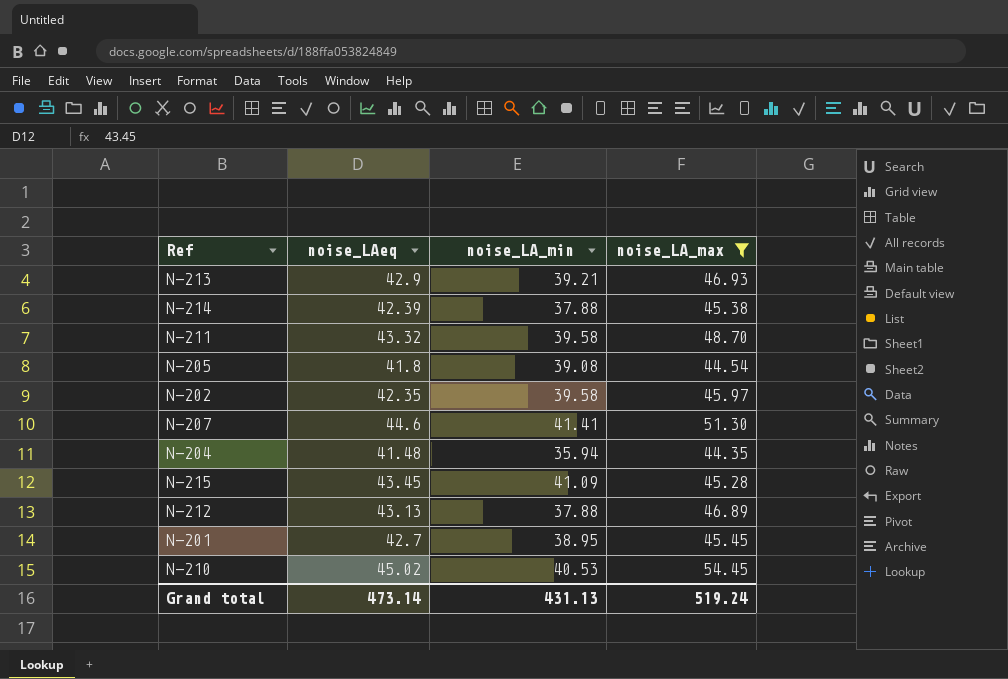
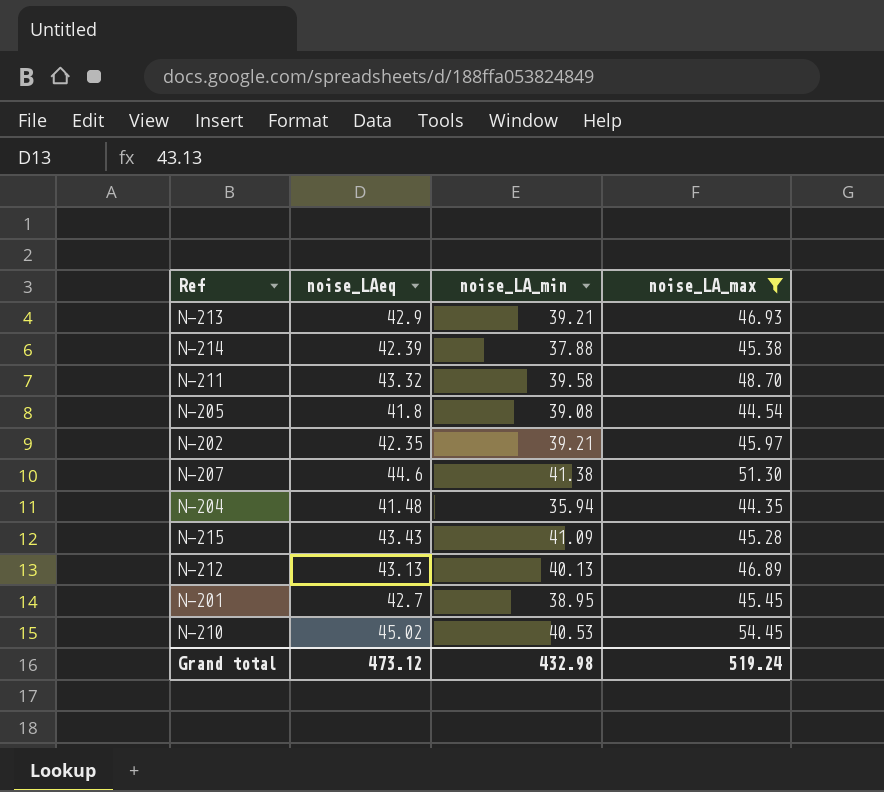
N-202 | noise_LA_min: 39.58 -> 39.21
N-207 | noise_LA_min: 41.41 -> 41.38
N-215 | noise_LAeq: 43.45 -> 43.43
N-212 | noise_LA_min: 37.88 -> 40.13
Grand total | noise_LAeq: 473.14 -> 473.12
Grand total | noise_LA_min: 431.13 -> 432.98

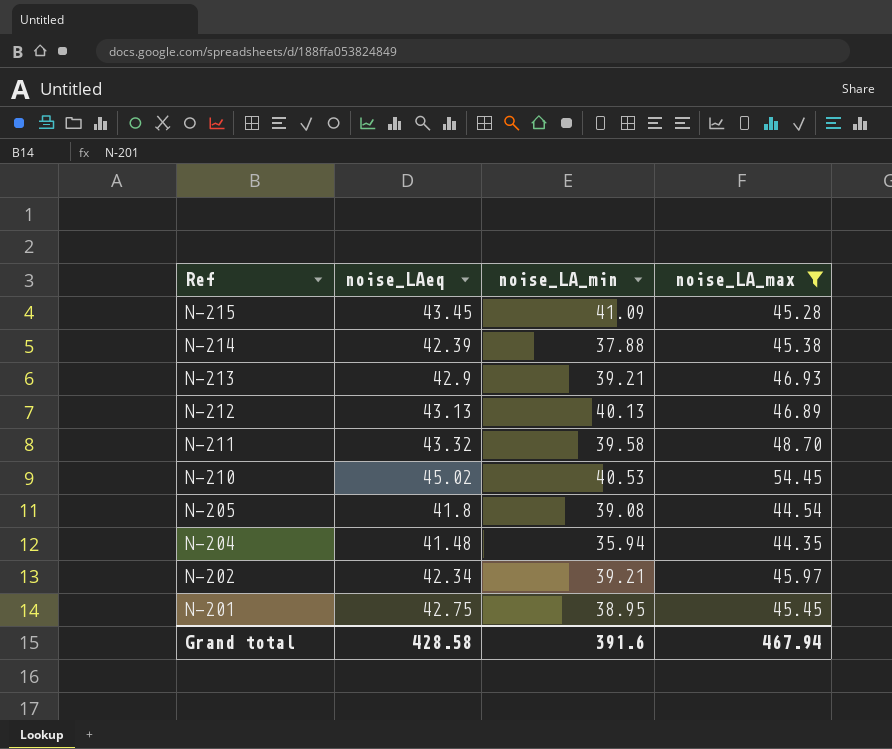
row order: none -> Ref descending
row N-207: 44.6 | 41.38 | 51.30 -> none
N-215 | noise_LAeq: 43.43 -> 43.45
N-202 | noise_LAeq: 42.35 -> 42.34
N-201 | noise_LAeq: 42.7 -> 42.75
Grand total | noise_LAeq: 473.12 -> 428.58
Grand total | noise_LA_min: 432.98 -> 391.6
Grand total | noise_LA_max: 519.24 -> 467.94

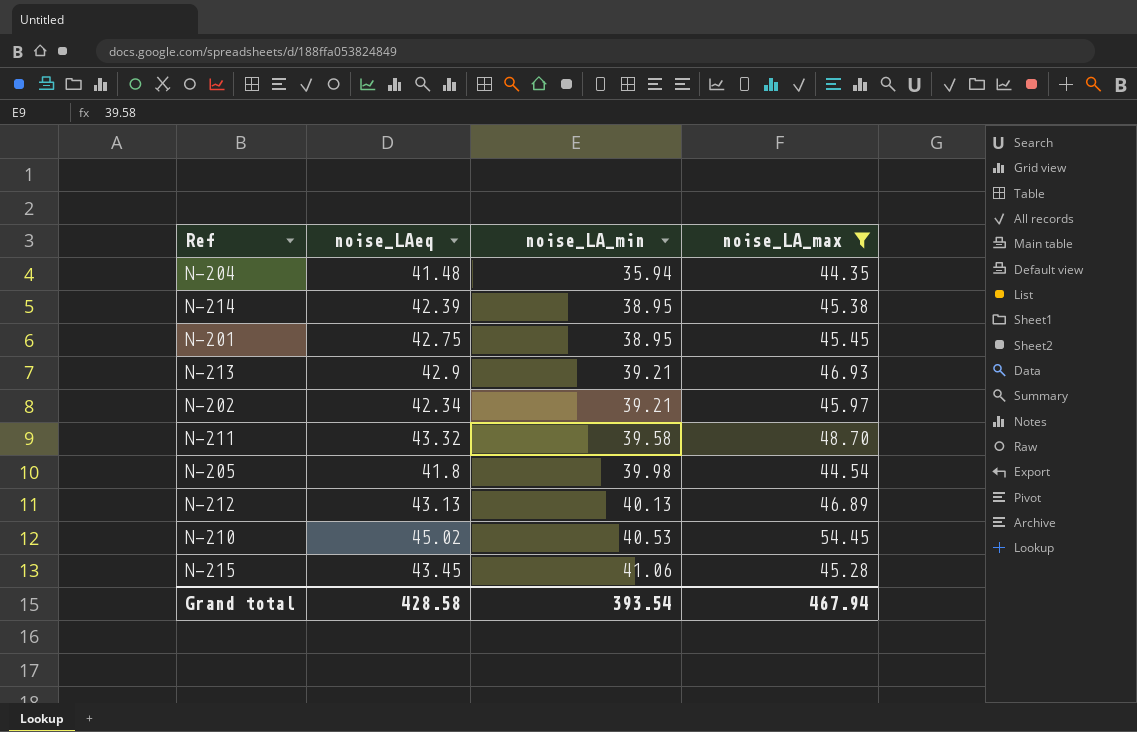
row order: Ref descending -> noise_LA_min ascending
N-214 | noise_LA_min: 37.88 -> 38.95
N-205 | noise_LA_min: 39.08 -> 39.98
N-215 | noise_LA_min: 41.09 -> 41.06
Grand total | noise_LA_min: 391.6 -> 393.54

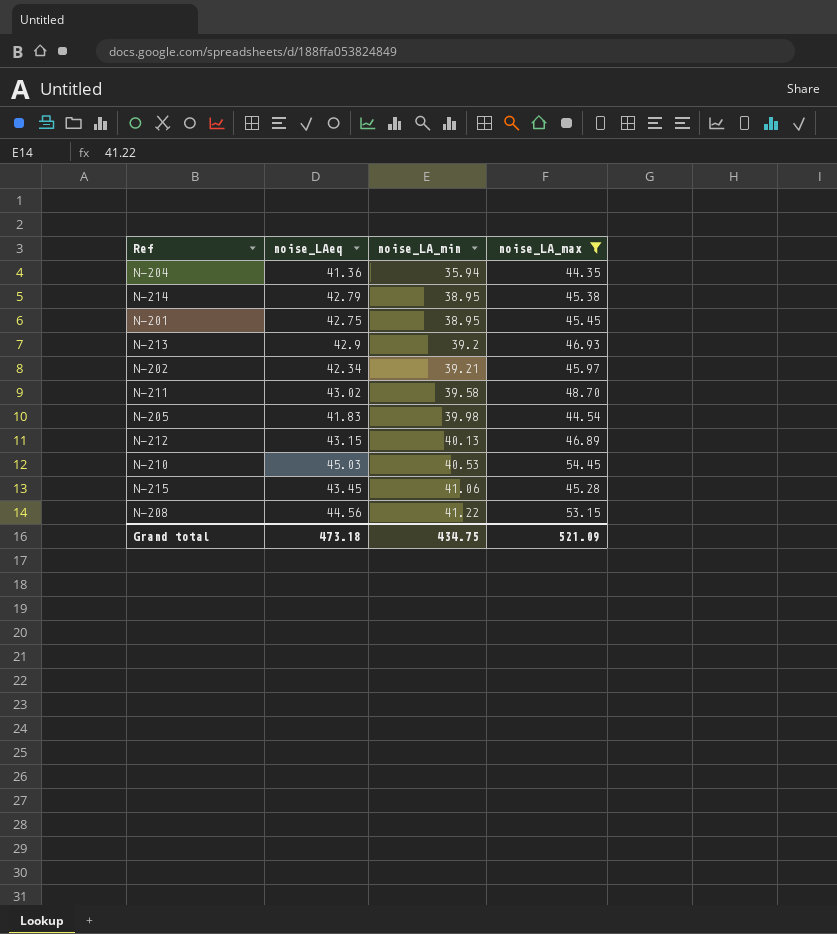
N-204 | noise_LAeq: 41.48 -> 41.36
N-214 | noise_LAeq: 42.39 -> 42.79
N-213 | noise_LA_min: 39.21 -> 39.2
N-211 | noise_LAeq: 43.32 -> 43.02
N-205 | noise_LAeq: 41.8 -> 41.83
N-212 | noise_LAeq: 43.13 -> 43.15
N-210 | noise_LAeq: 45.02 -> 45.03
row N-208: none -> 44.56 | 41.22 | 53.15
Grand total | noise_LAeq: 428.58 -> 473.18
Grand total | noise_LA_min: 393.54 -> 434.75
Grand total | noise_LA_max: 467.94 -> 521.09

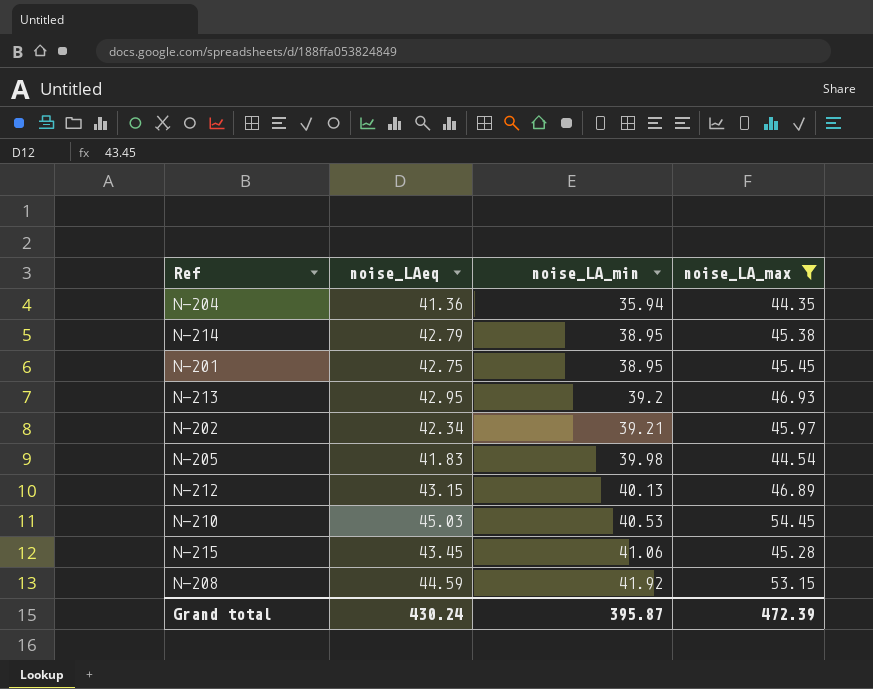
row N-211: 43.02 | 39.58 | 48.70 -> none
N-213 | noise_LAeq: 42.9 -> 42.95
N-208 | noise_LAeq: 44.56 -> 44.59
N-208 | noise_LA_min: 41.22 -> 41.92
Grand total | noise_LAeq: 473.18 -> 430.24
Grand total | noise_LA_min: 434.75 -> 395.87
Grand total | noise_LA_max: 521.09 -> 472.39

